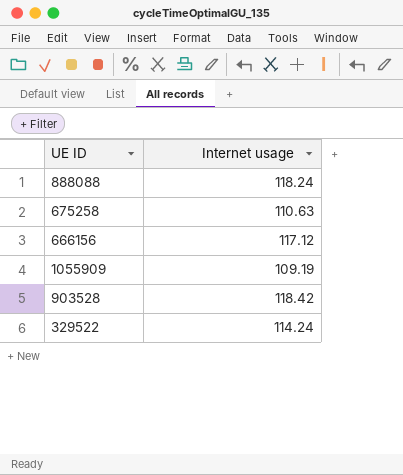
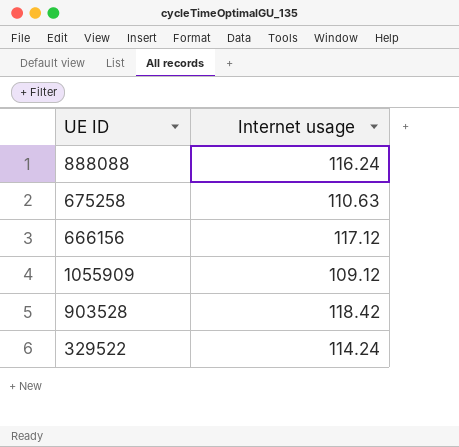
888088 | Internet usage: 118.24 -> 116.24
1055909 | Internet usage: 109.19 -> 109.12

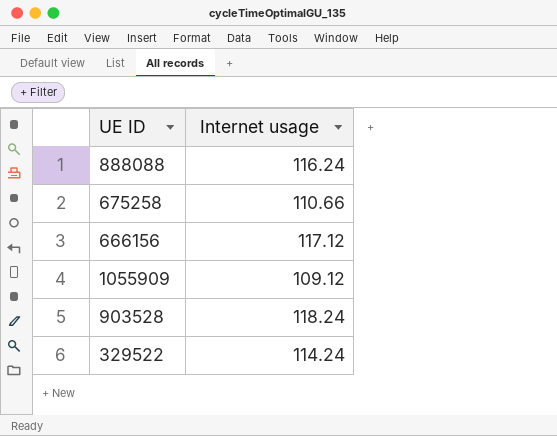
675258 | Internet usage: 110.63 -> 110.66
903528 | Internet usage: 118.42 -> 118.24

